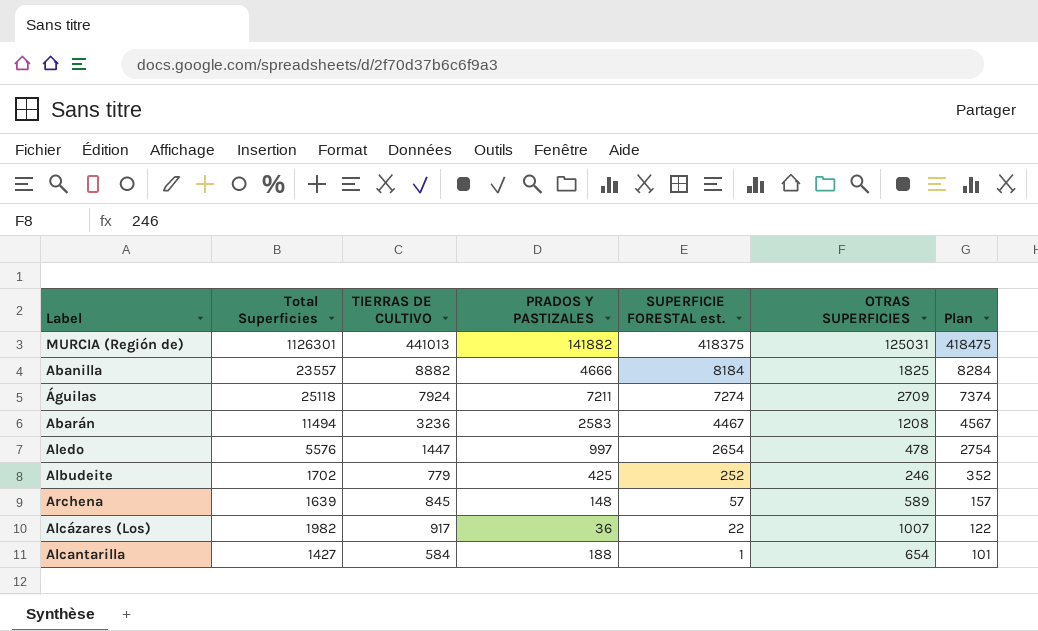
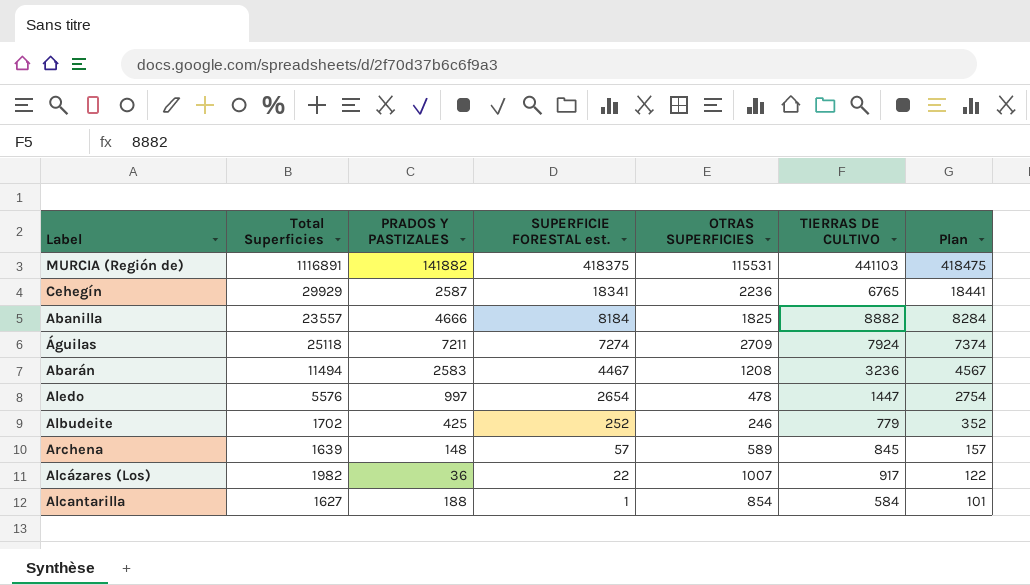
column TIERRAS DE CULTIVO | position: 3 -> 6
MURCIA (Región de) | Total Superficies: 1126301 -> 1116891
MURCIA (Región de) | OTRAS SUPERFICIES: 125031 -> 115531
MURCIA (Región de) | TIERRAS DE CULTIVO: 441013 -> 441103
row Cehegín: none -> 29929 | 2587 | 18341 | 2236 | 6765 | 18441
Alcantarilla | Total Superficies: 1427 -> 1627
Alcantarilla | OTRAS SUPERFICIES: 654 -> 854

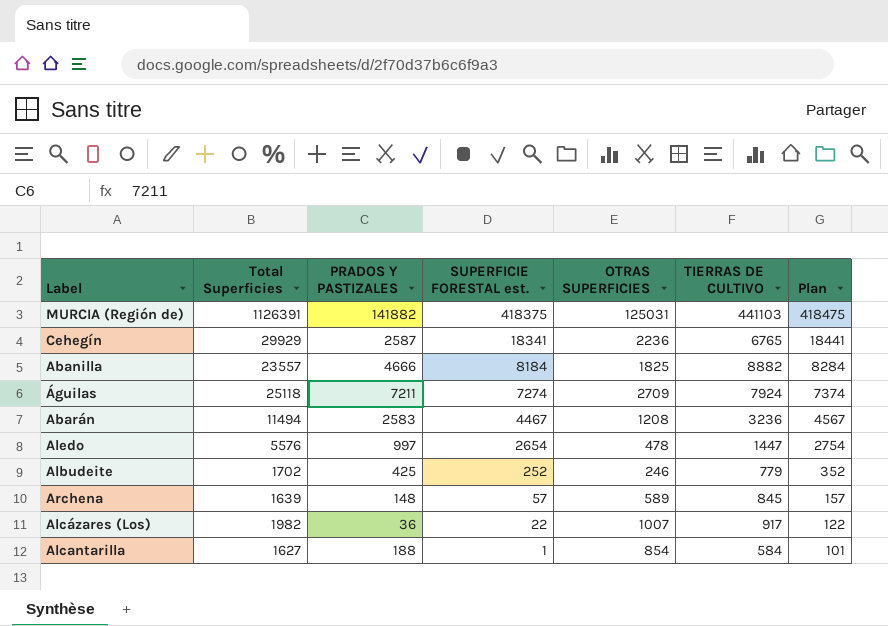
MURCIA (Región de) | Total Superficies: 1116891 -> 1126391
MURCIA (Región de) | OTRAS SUPERFICIES: 115531 -> 125031

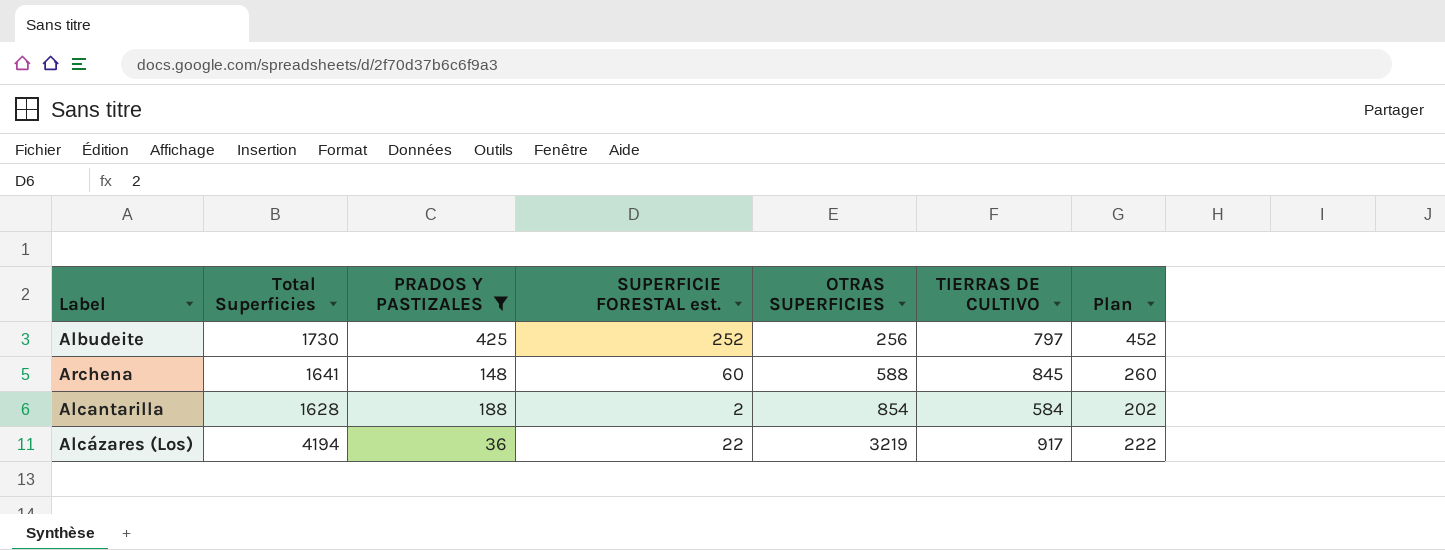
filter: none -> PRADOS Y PASTIZALES <= 425
row order: SUPERFICIE FORESTAL est. descending -> OTRAS SUPERFICIES ascending
column Plan | formula: [SUPERFICIE FORESTAL est.] + 100 -> [SUPERFICIE FORESTAL est.] + 200
Albudeite | Total Superficies: 1702 -> 1730
Albudeite | OTRAS SUPERFICIES: 246 -> 256
Albudeite | TIERRAS DE CULTIVO: 779 -> 797
Archena | Total Superficies: 1639 -> 1641
Archena | SUPERFICIE FORESTAL est.: 57 -> 60
Archena | OTRAS SUPERFICIES: 589 -> 588
Alcantarilla | Total Superficies: 1627 -> 1628
Alcantarilla | SUPERFICIE FORESTAL est.: 1 -> 2
Alcázares (Los) | Total Superficies: 1982 -> 4194
Alcázares (Los) | OTRAS SUPERFICIES: 1007 -> 3219

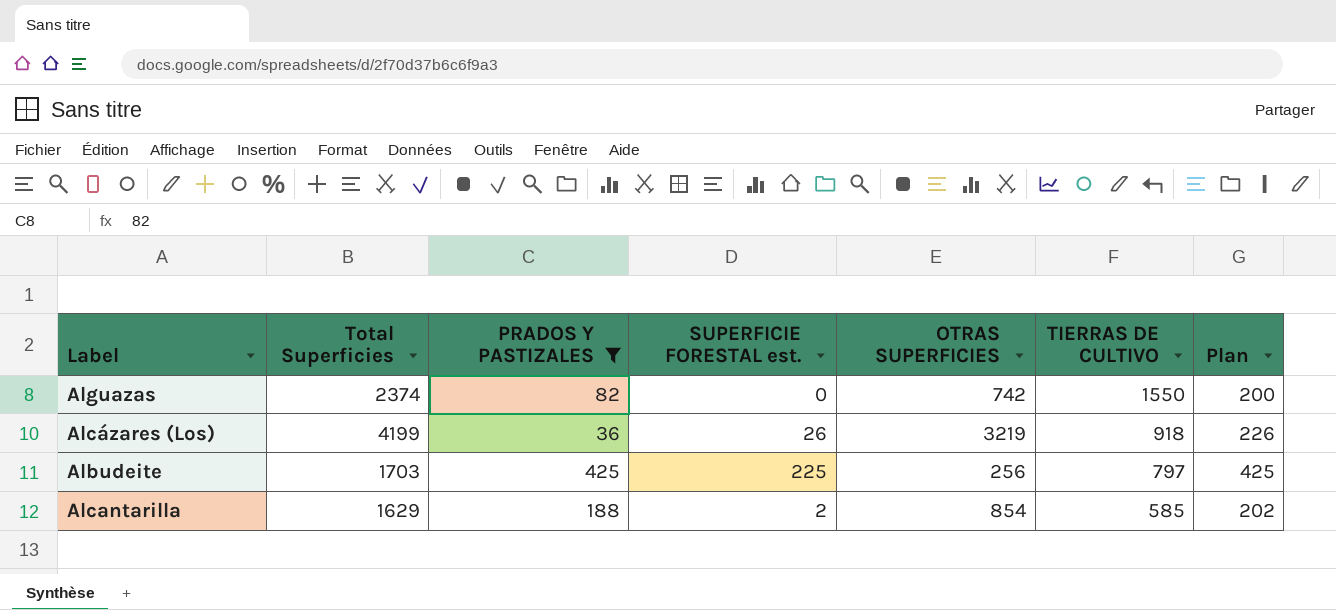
row order: OTRAS SUPERFICIES ascending -> TIERRAS DE CULTIVO descending
row Archena: 1641 | 148 | 60 | 588 | 845 | 260 -> none
row Alguazas: none -> 2374 | 82 | 0 | 742 | 1550 | 200
Alcázares (Los) | Total Superficies: 4194 -> 4199
Alcázares (Los) | SUPERFICIE FORESTAL est.: 22 -> 26
Alcázares (Los) | TIERRAS DE CULTIVO: 917 -> 918
Alcázares (Los) | Plan: 222 -> 226
Albudeite | Total Superficies: 1730 -> 1703
Albudeite | SUPERFICIE FORESTAL est.: 252 -> 225
Albudeite | Plan: 452 -> 425
Alcantarilla | Total Superficies: 1628 -> 1629
Alcantarilla | TIERRAS DE CULTIVO: 584 -> 585

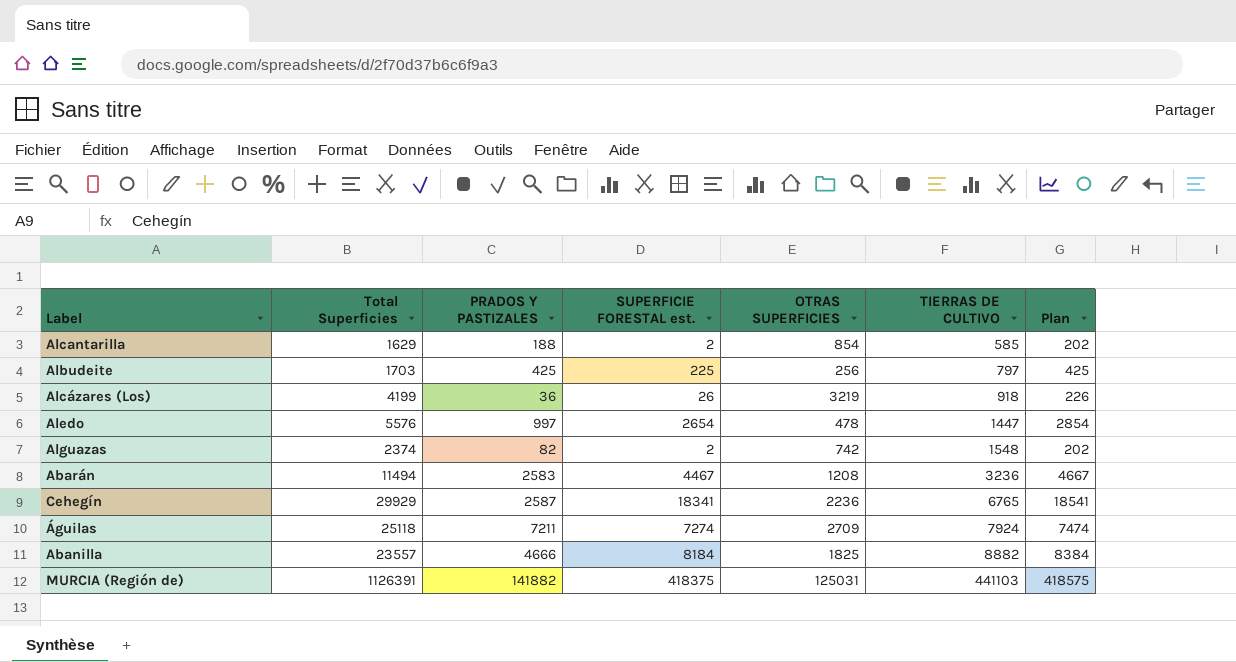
filter: PRADOS Y PASTIZALES <= 425 -> none
row order: TIERRAS DE CULTIVO descending -> TIERRAS DE CULTIVO ascending
Alguazas | SUPERFICIE FORESTAL est.: 0 -> 2
Alguazas | TIERRAS DE CULTIVO: 1550 -> 1548
Alguazas | Plan: 200 -> 202

